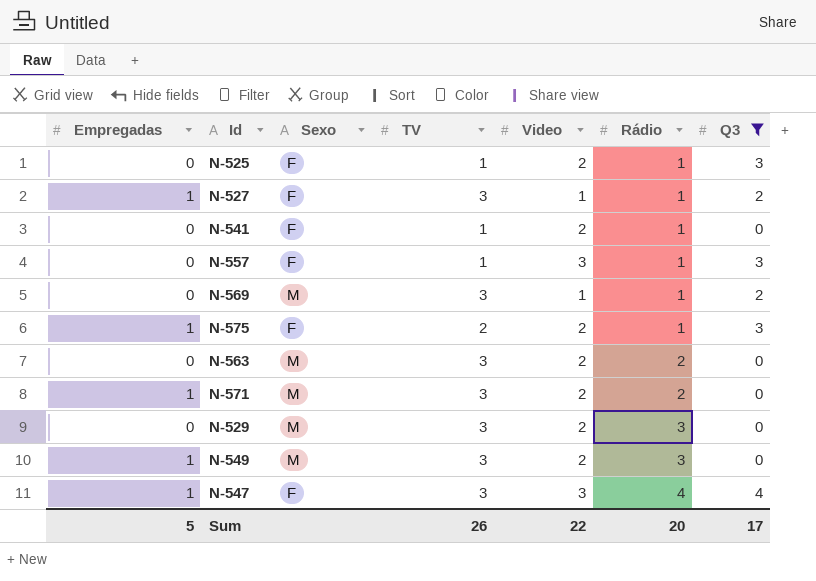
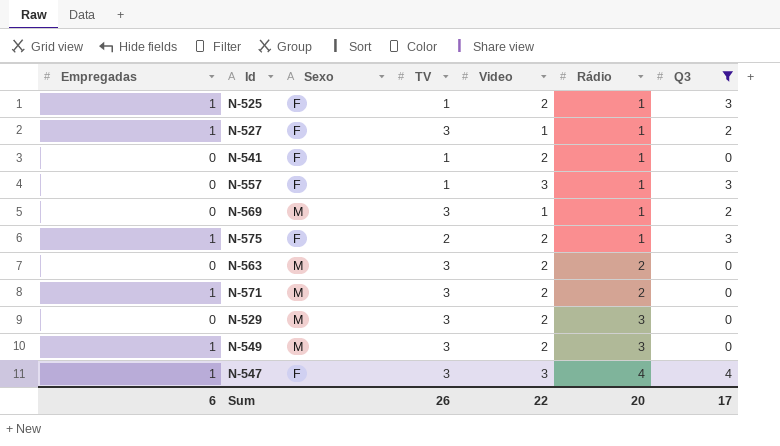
N-525 | Empregadas: 0 -> 1
Sum | Empregadas: 5 -> 6

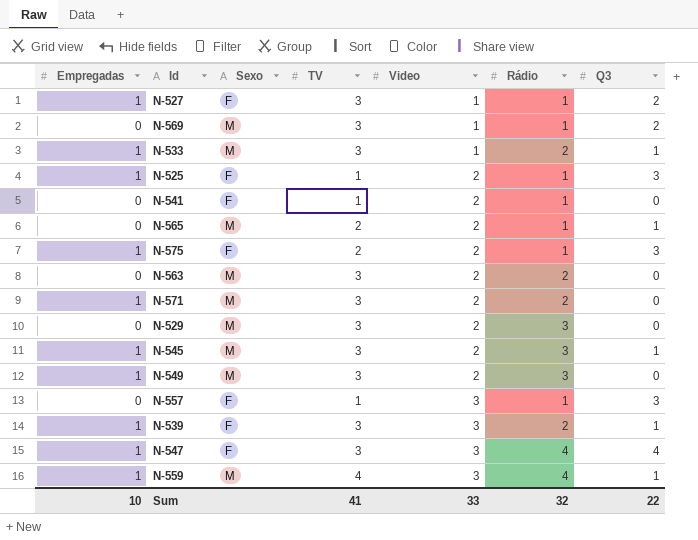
filter: Q3 != 1 -> none
row order: Rádio ascending -> Video ascending
Sum | Empregadas: 6 -> 10
Sum | TV: 26 -> 41
Sum | Video: 22 -> 33
Sum | Rádio: 20 -> 32
Sum | Q3: 17 -> 22

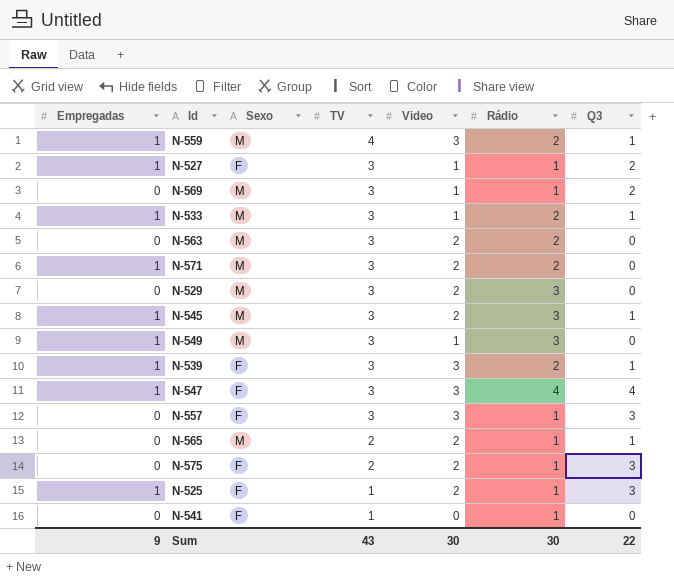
row order: Video ascending -> TV descending
N-559 | Rádio: 4 -> 2
N-549 | Video: 2 -> 1
N-557 | TV: 1 -> 3
N-575 | Empregadas: 1 -> 0
N-541 | Video: 2 -> 0
Sum | Empregadas: 10 -> 9
Sum | TV: 41 -> 43
Sum | Video: 33 -> 30
Sum | Rádio: 32 -> 30

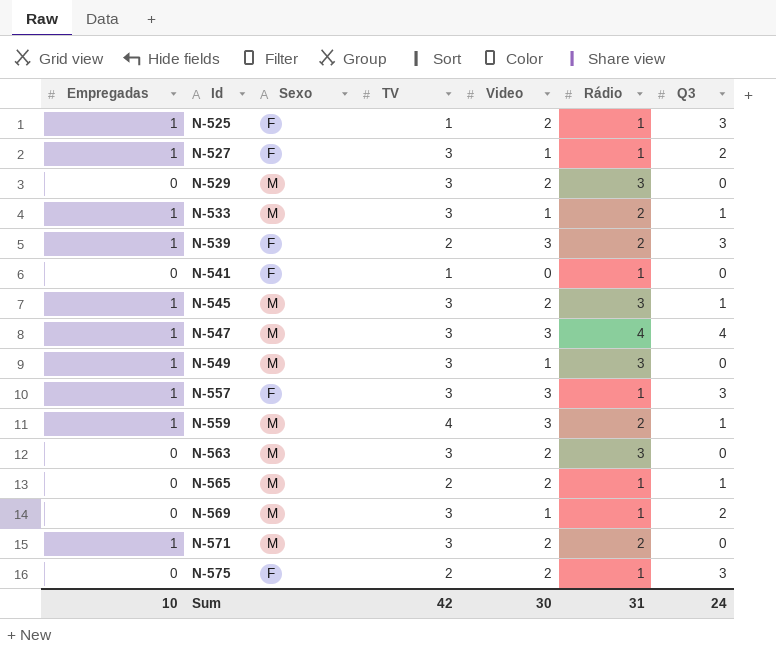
row order: TV descending -> Id ascending
N-539 | TV: 3 -> 2
N-539 | Q3: 1 -> 3
N-547 | Sexo: F -> M
N-557 | Empregadas: 0 -> 1
N-563 | Rádio: 2 -> 3
Sum | Empregadas: 9 -> 10
Sum | TV: 43 -> 42
Sum | Rádio: 30 -> 31
Sum | Q3: 22 -> 24

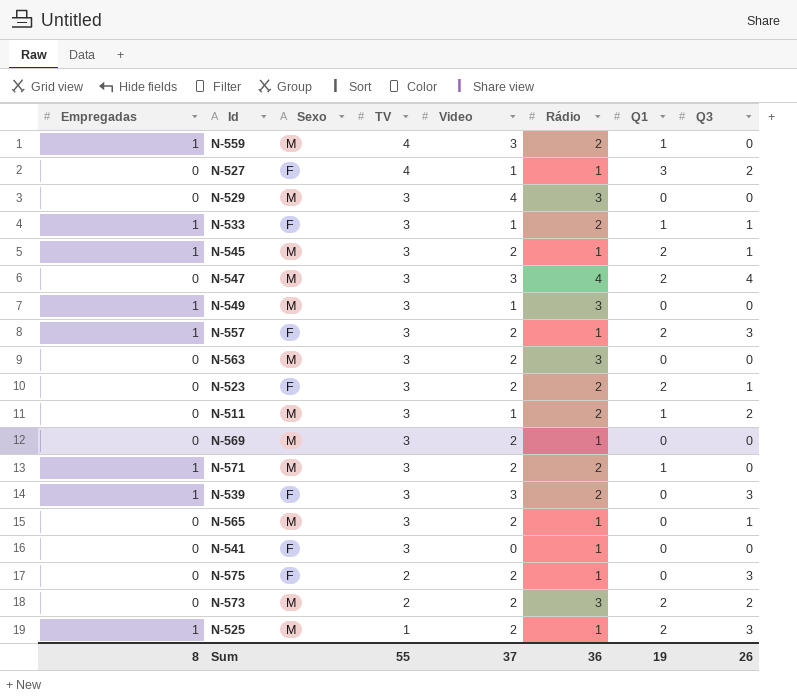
row order: Id ascending -> TV descending
column Q1 | position: none -> 7
N-559 | Q3: 1 -> 0
N-527 | Empregadas: 1 -> 0
N-527 | TV: 3 -> 4
N-529 | Video: 2 -> 4
N-533 | Sexo: M -> F
N-545 | Rádio: 3 -> 1
N-547 | Empregadas: 1 -> 0
N-557 | Video: 3 -> 2
row N-523: none -> 0 | F | 3 | 2 | 2 | 2 | 1
row N-511: none -> 0 | M | 3 | 1 | 2 | 1 | 2
N-569 | Video: 1 -> 2
N-569 | Q3: 2 -> 0
N-539 | TV: 2 -> 3
N-565 | TV: 2 -> 3
N-541 | TV: 1 -> 3
row N-573: none -> 0 | M | 2 | 2 | 3 | 2 | 2
N-525 | Sexo: F -> M
Sum | Empregadas: 10 -> 8
Sum | TV: 42 -> 55
Sum | Video: 30 -> 37
Sum | Rádio: 31 -> 36
Sum | Q3: 24 -> 26

